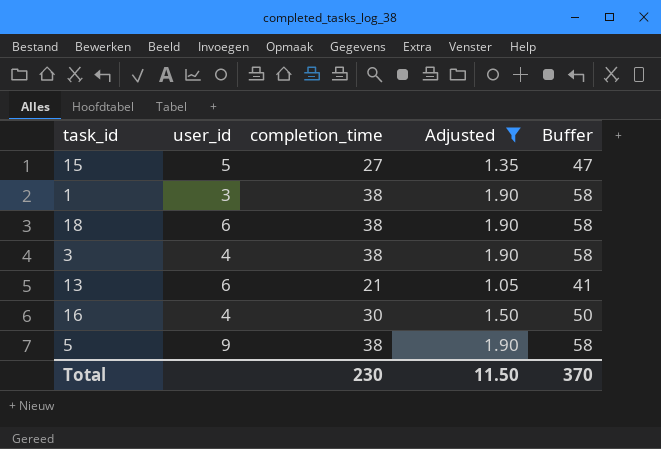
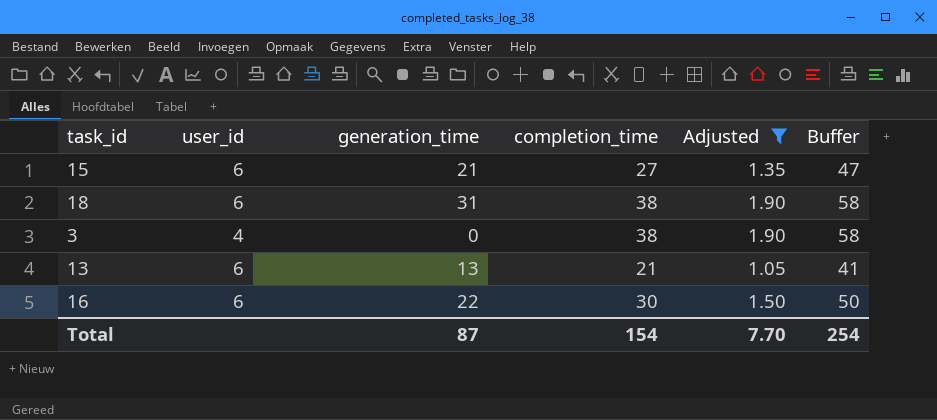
column generation_time | position: none -> 3
row 1: 3 | 38 | 1.90 | 58 -> none
row 5: 9 | 38 | 1.90 | 58 -> none
15 | user_id: 5 -> 6
16 | user_id: 4 -> 6
Total | completion_time: 230 -> 154
Total | Adjusted: 11.50 -> 7.70
Total | Buffer: 370 -> 254

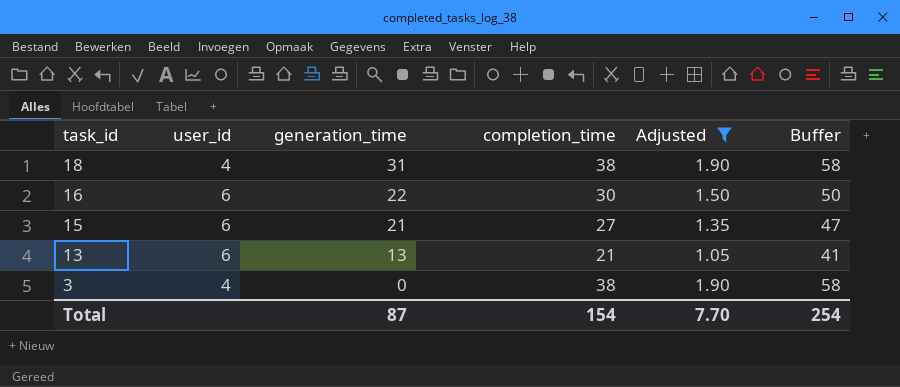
row order: none -> task_id descending
18 | user_id: 6 -> 4

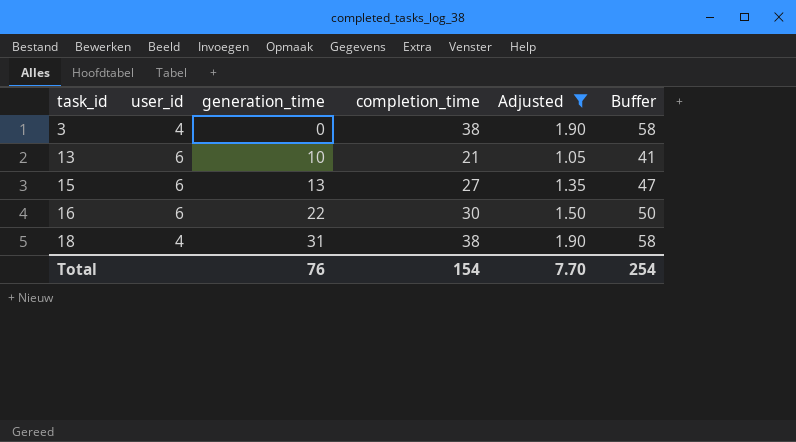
row order: task_id descending -> task_id ascending
13 | generation_time: 13 -> 10
15 | generation_time: 21 -> 13
Total | generation_time: 87 -> 76

